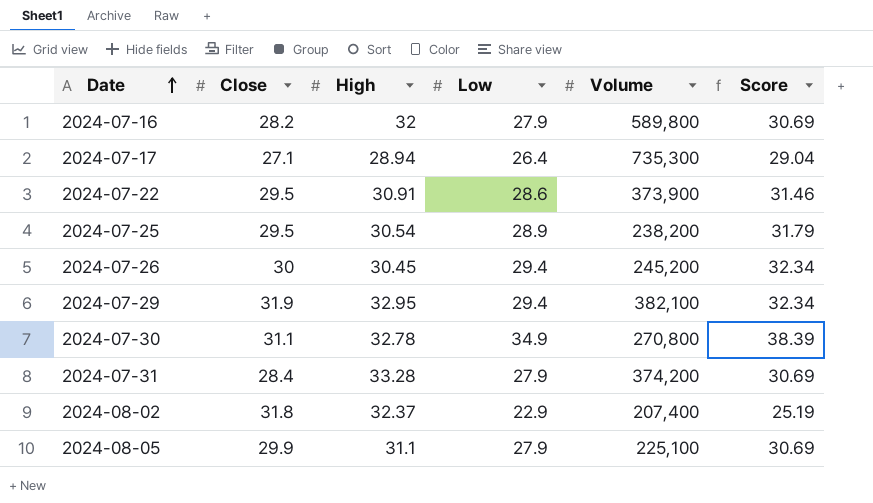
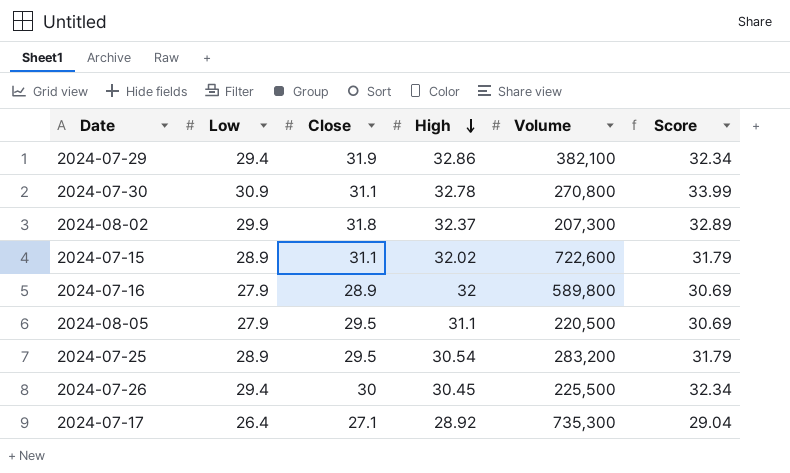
row order: Date ascending -> High descending
column Low | position: 4 -> 2
row 2024-07-22: 29.5 | 30.91 | 28.6 | 373,900 | 31.46 -> none
row 2024-07-31: 28.4 | 33.28 | 27.9 | 374,200 | 30.69 -> none
2024-07-29 | High: 32.95 -> 32.86
2024-07-30 | Low: 34.9 -> 30.9
2024-07-30 | Score: 38.39 -> 33.99
2024-08-02 | Low: 22.9 -> 29.9
2024-08-02 | Volume: 207,400 -> 207,300
2024-08-02 | Score: 25.19 -> 32.89
row 2024-07-15: none -> 28.9 | 31.1 | 32.02 | 722,600 | 31.79
2024-07-16 | Close: 28.2 -> 28.9
2024-08-05 | Close: 29.9 -> 29.5
2024-08-05 | Volume: 225,100 -> 220,500
2024-07-25 | Volume: 238,200 -> 283,200
2024-07-26 | Volume: 245,200 -> 225,500
2024-07-17 | High: 28.94 -> 28.92

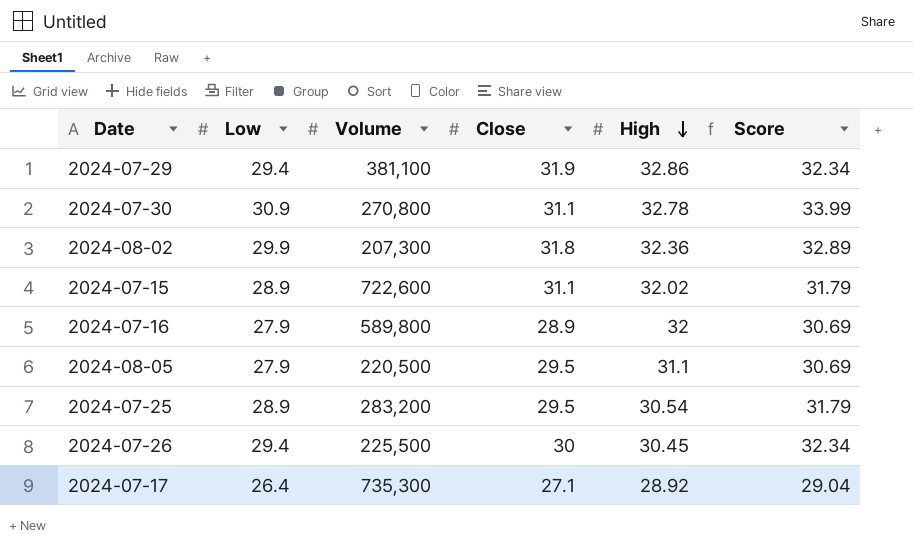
column Volume | position: 5 -> 3
2024-07-29 | Volume: 382,100 -> 381,100
2024-08-02 | High: 32.37 -> 32.36

